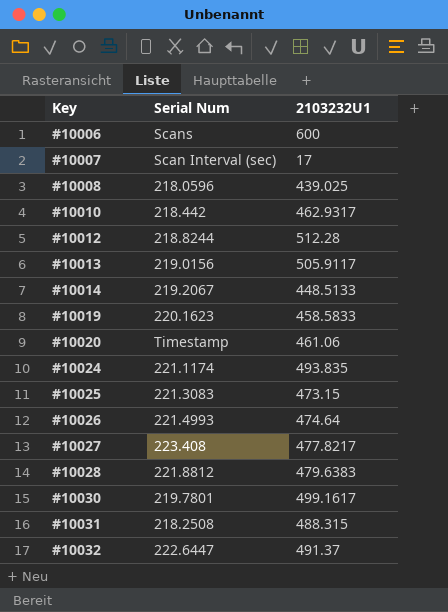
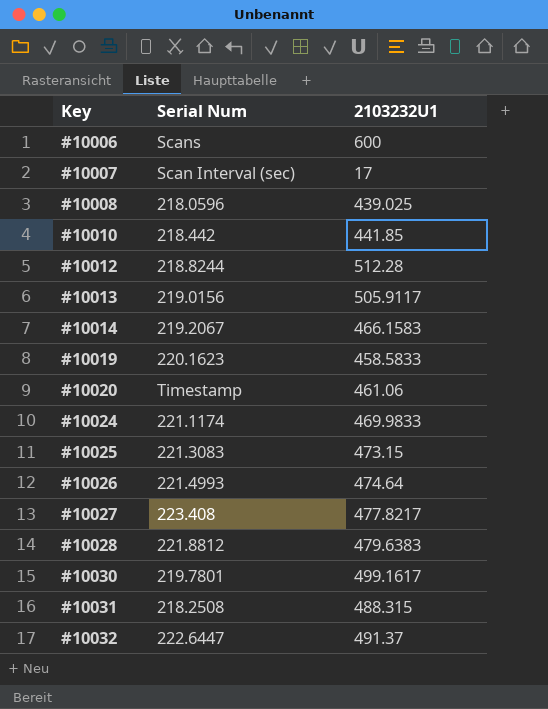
#10010 | 2103232U1: 462.9317 -> 441.85
#10014 | 2103232U1: 448.5133 -> 466.1583
#10024 | 2103232U1: 493.835 -> 469.9833

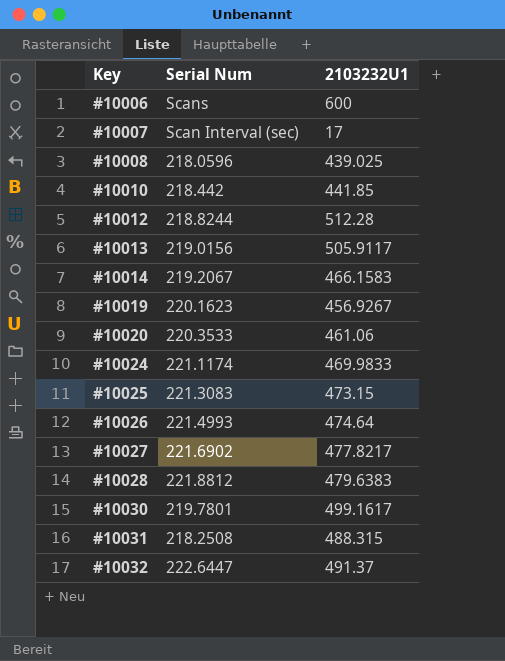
#10019 | 2103232U1: 458.5833 -> 456.9267
#10020 | Serial Num: Timestamp -> 220.3533
#10027 | Serial Num: 223.408 -> 221.6902

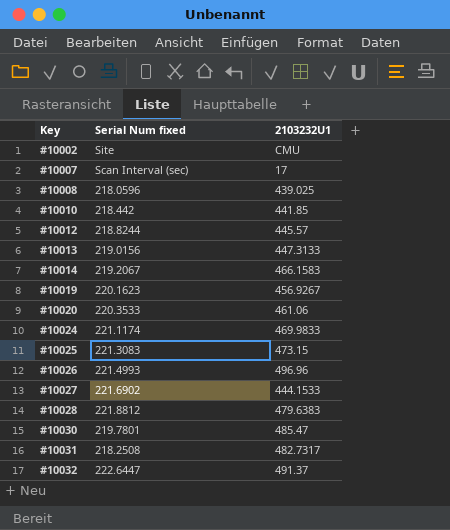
column name: Serial Num -> Serial Num fixed
row #10006: Scans | 600 -> none
row #10002: none -> Site | CMU
#10012 | 2103232U1: 512.28 -> 445.57
#10013 | 2103232U1: 505.9117 -> 447.3133
#10026 | 2103232U1: 474.64 -> 496.96
#10027 | 2103232U1: 477.8217 -> 444.1533
#10030 | 2103232U1: 499.1617 -> 485.47
#10031 | 2103232U1: 488.315 -> 482.7317

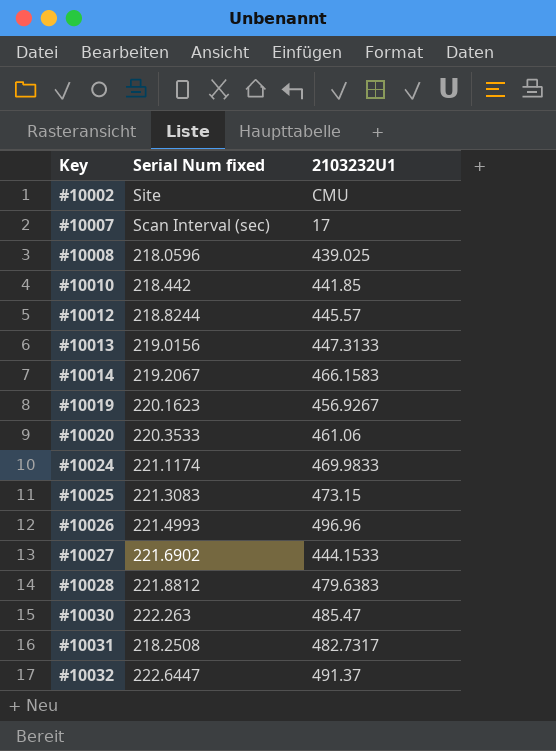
#10030 | Serial Num fixed: 219.7801 -> 222.263

